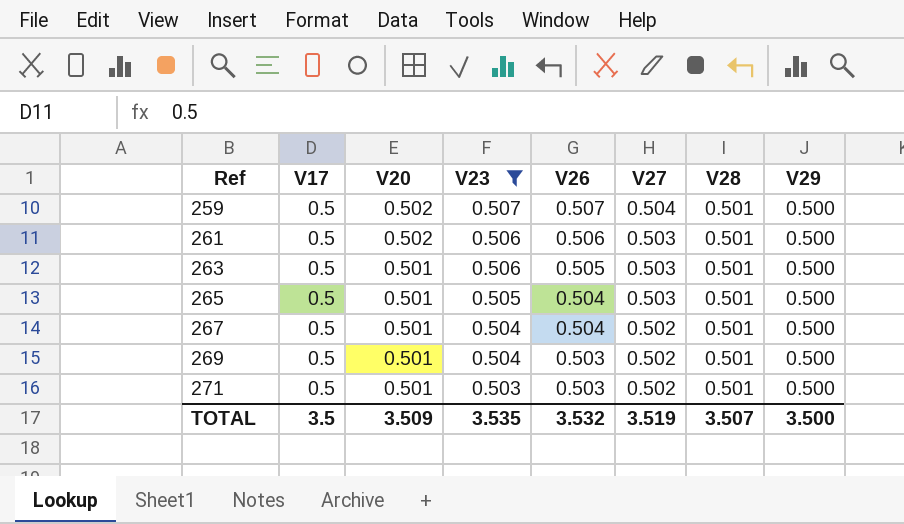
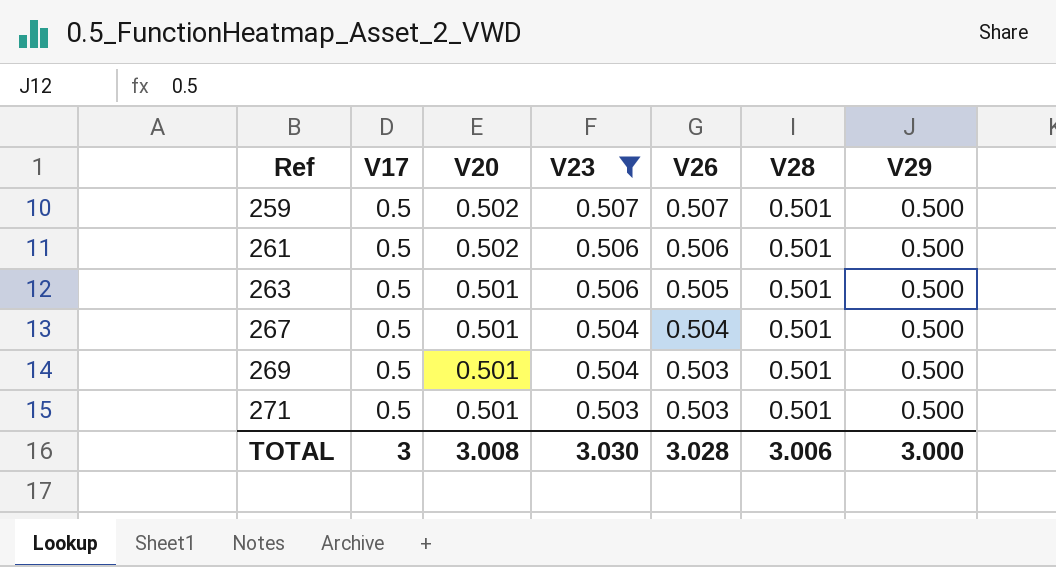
column V27 | position: 6 -> none
row 265: 0.5 | 0.501 | 0.505 | 0.504 | 0.503 | 0.501 | 0.500 -> none
TOTAL | V17: 3.5 -> 3
TOTAL | V20: 3.509 -> 3.008
TOTAL | V23: 3.535 -> 3.030
TOTAL | V26: 3.532 -> 3.028
TOTAL | V28: 3.507 -> 3.006
TOTAL | V29: 3.500 -> 3.000

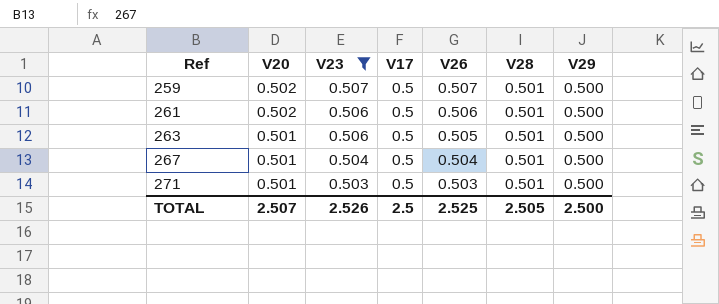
column V17 | position: 2 -> 4
row 269: 0.5 | 0.501 | 0.504 | 0.503 | 0.501 | 0.500 -> none
TOTAL | V20: 3.008 -> 2.507
TOTAL | V23: 3.030 -> 2.526
TOTAL | V17: 3 -> 2.5
TOTAL | V26: 3.028 -> 2.525
TOTAL | V28: 3.006 -> 2.505
TOTAL | V29: 3.000 -> 2.500

